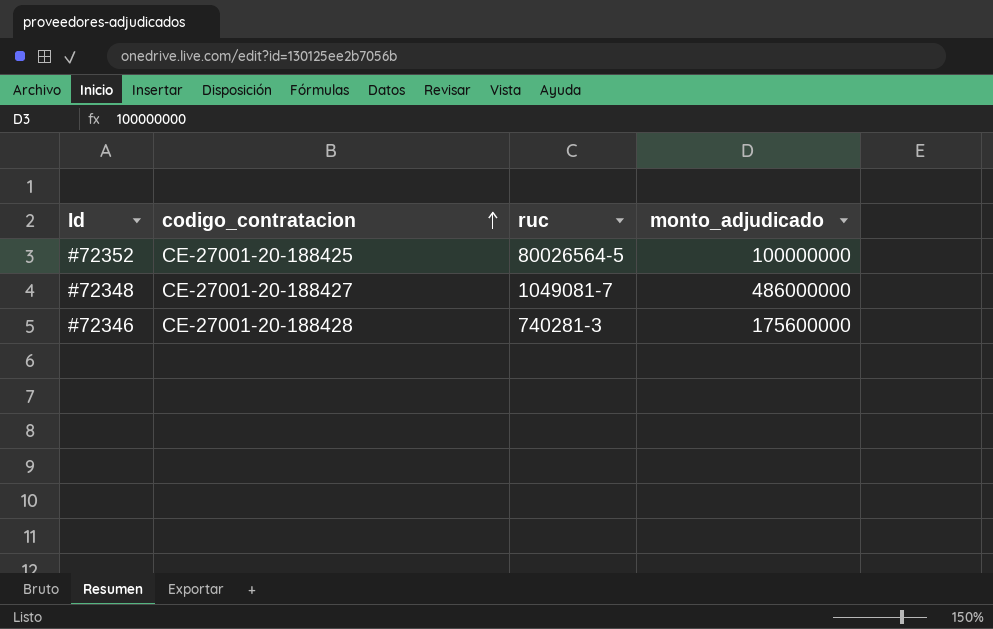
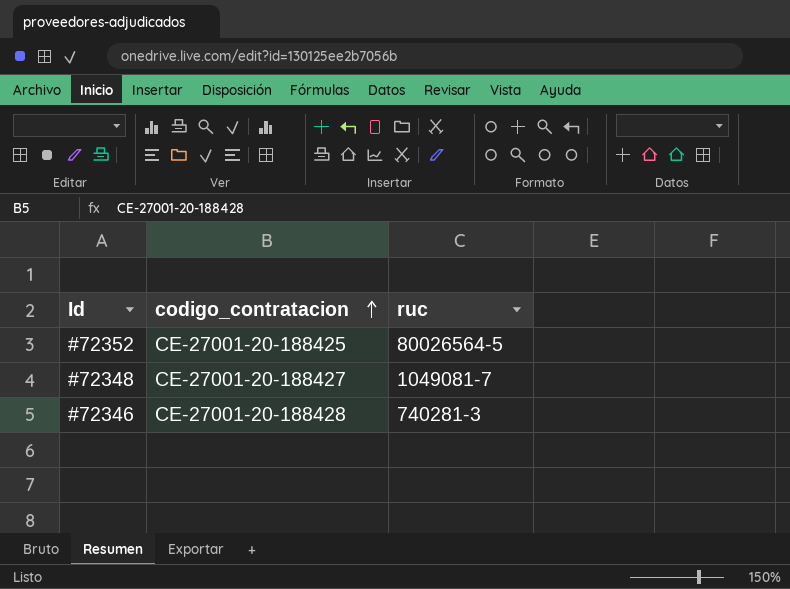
column monto_adjudicado | position: 4 -> none

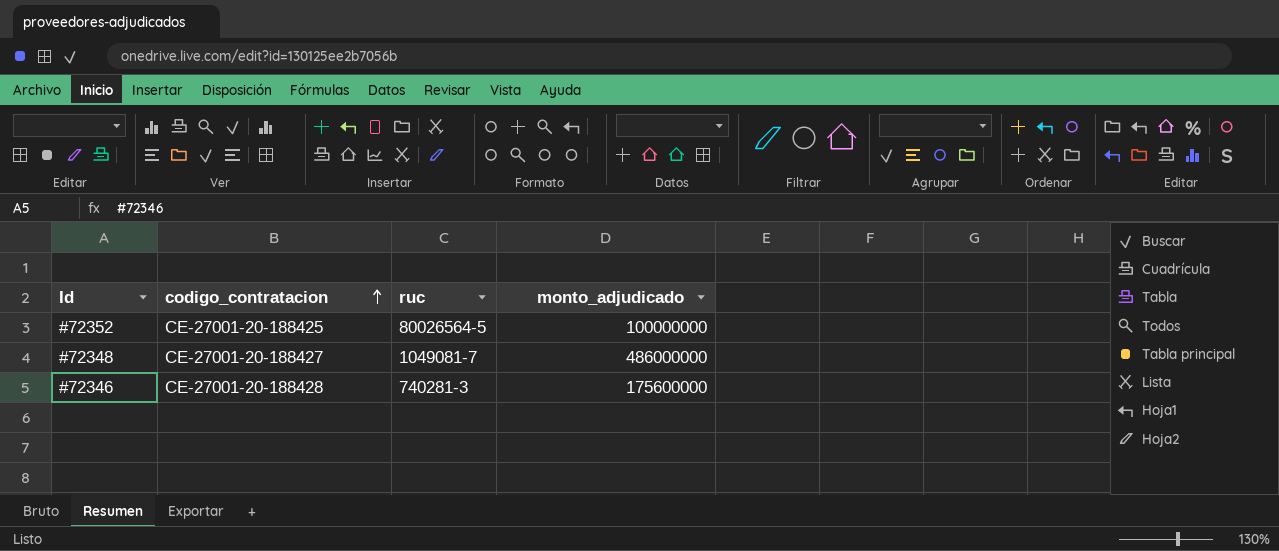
column monto_adjudicado | position: none -> 4

